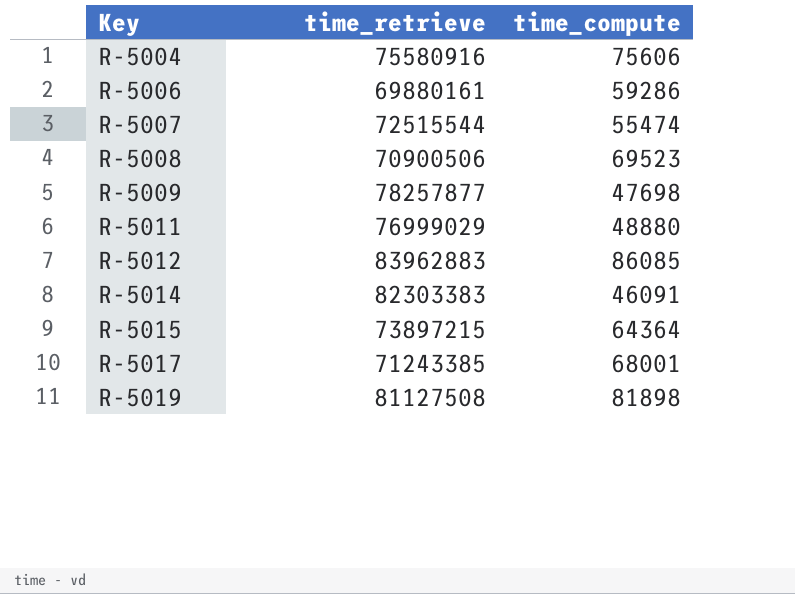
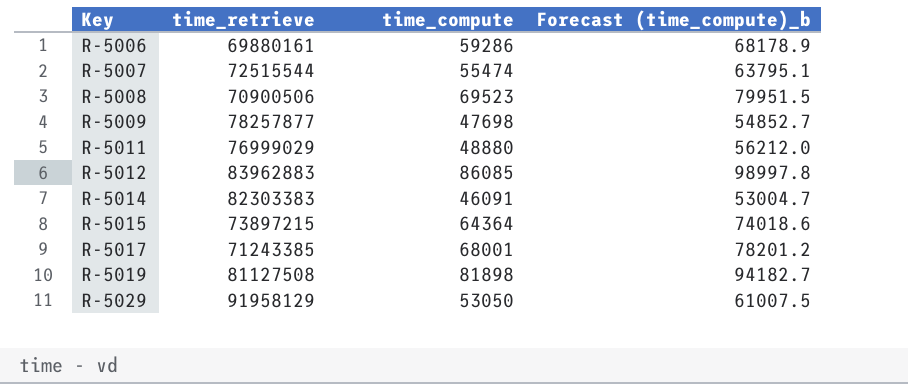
column Forecast (time_compute)_b | formula: none -> [time_compute] * 1.15
row R-5004: 75580916 | 75606 -> none
row R-5029: none -> 91958129 | 53050 | 61007.5

